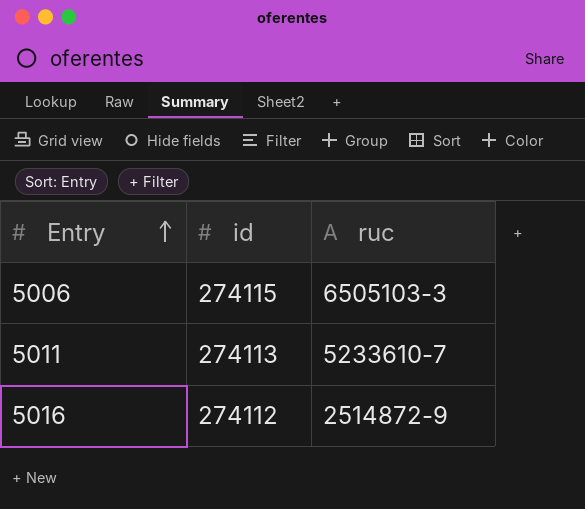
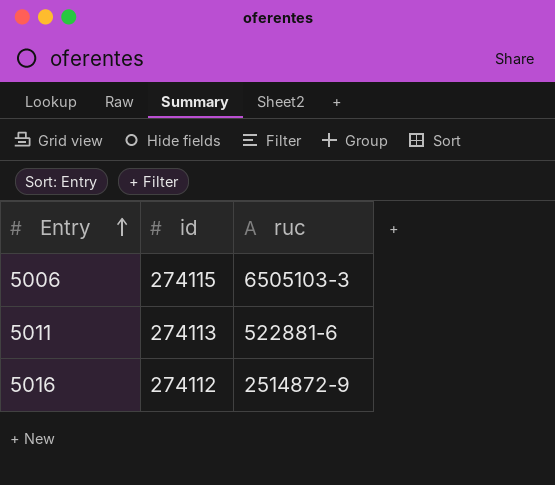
5011 | ruc: 5233610-7 -> 522881-6

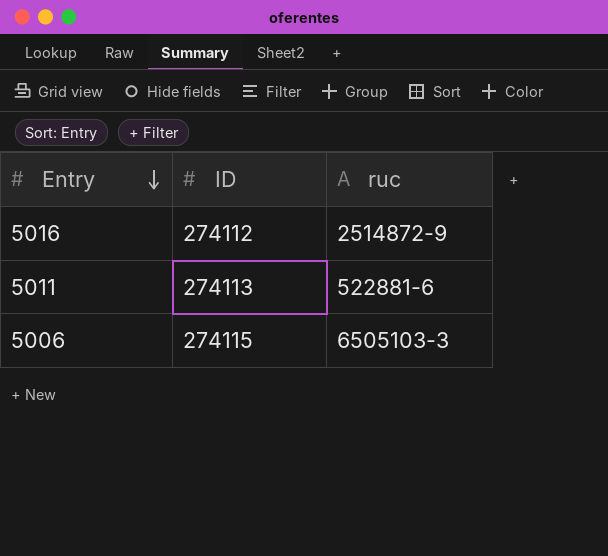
row order: Entry ascending -> Entry descending
column name: id -> ID

